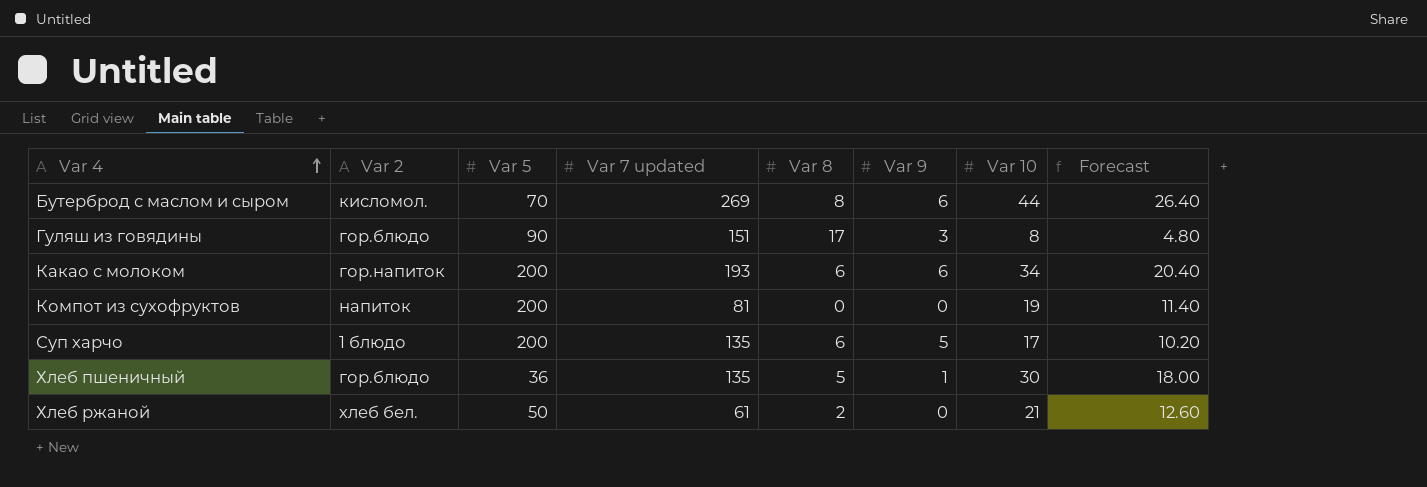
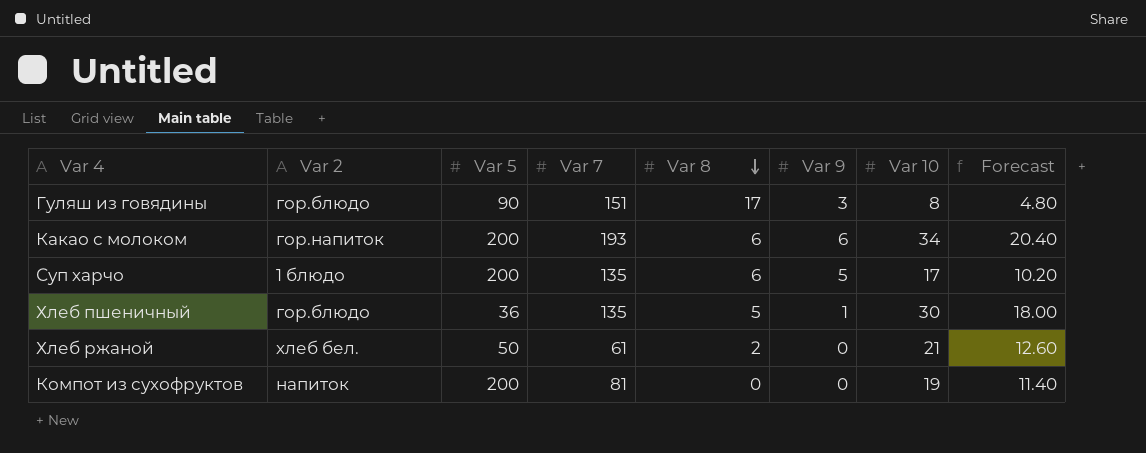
row order: Var 4 ascending -> Var 8 descending
column name: Var 7 updated -> Var 7
row Бутерброд с маслом и сыром: кисломол. | 70 | 269 | 8 | 6 | 44 | 26.40 -> none

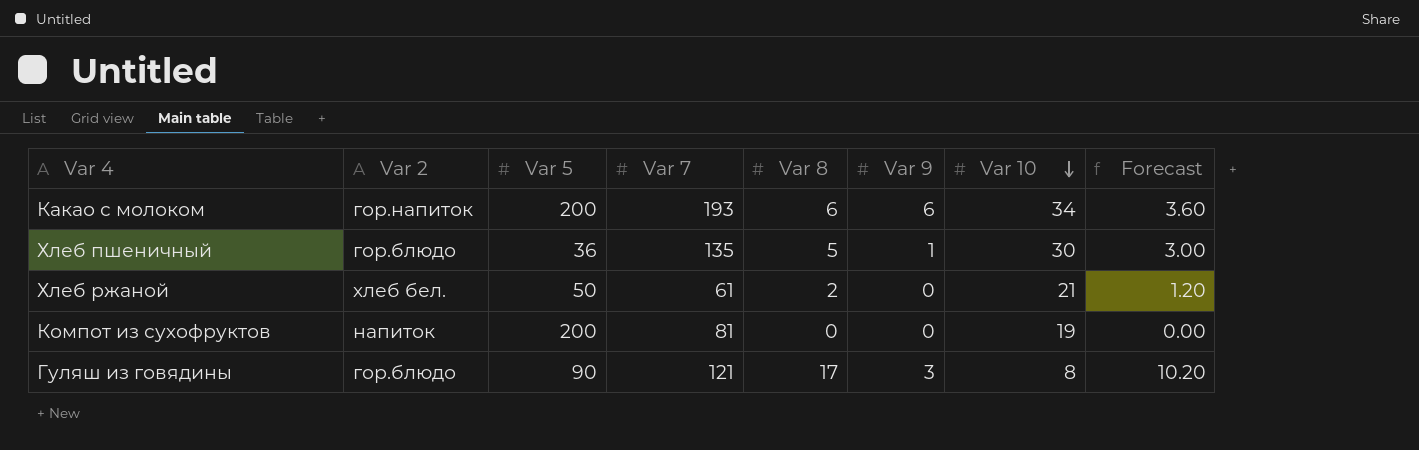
row order: Var 8 descending -> Var 10 descending
column Forecast | formula: [Var 10] * 0.6 -> [Var 8] * 0.6
row Суп харчо: 1 блюдо | 200 | 135 | 6 | 5 | 17 | 10.20 -> none
Гуляш из говядины | Var 7: 151 -> 121

